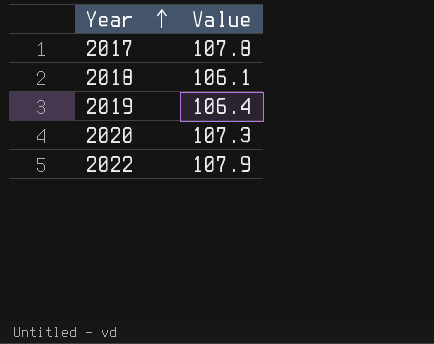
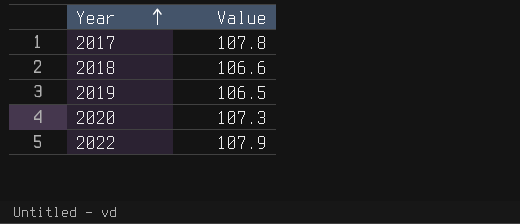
2018 | Value: 106.1 -> 106.6
2019 | Value: 106.4 -> 106.5

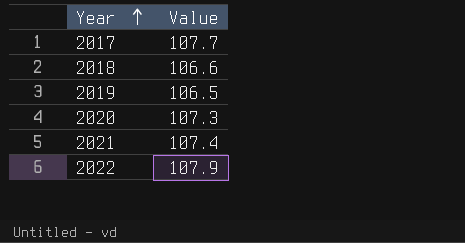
2017 | Value: 107.8 -> 107.7
row 2021: none -> 107.4

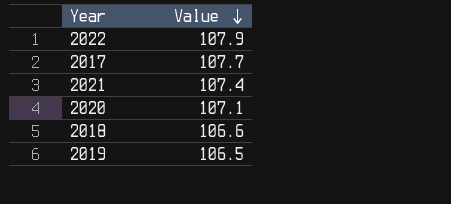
row order: Year ascending -> Value descending
2020 | Value: 107.3 -> 107.1

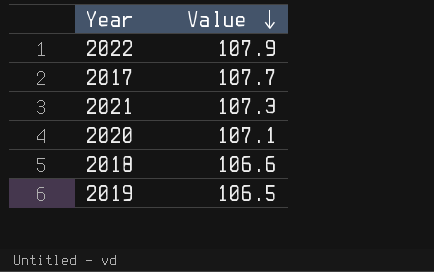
2021 | Value: 107.4 -> 107.3

